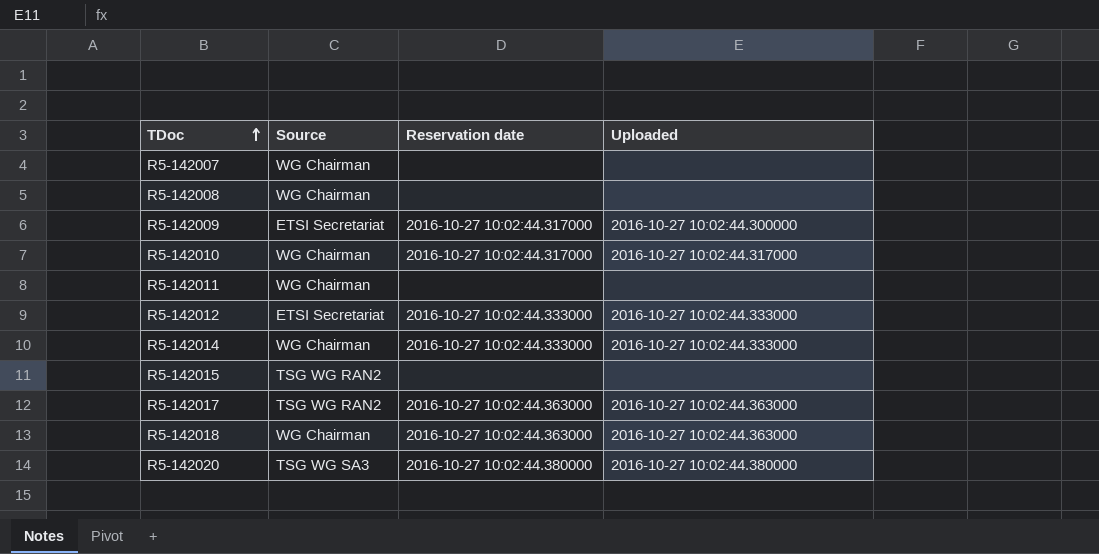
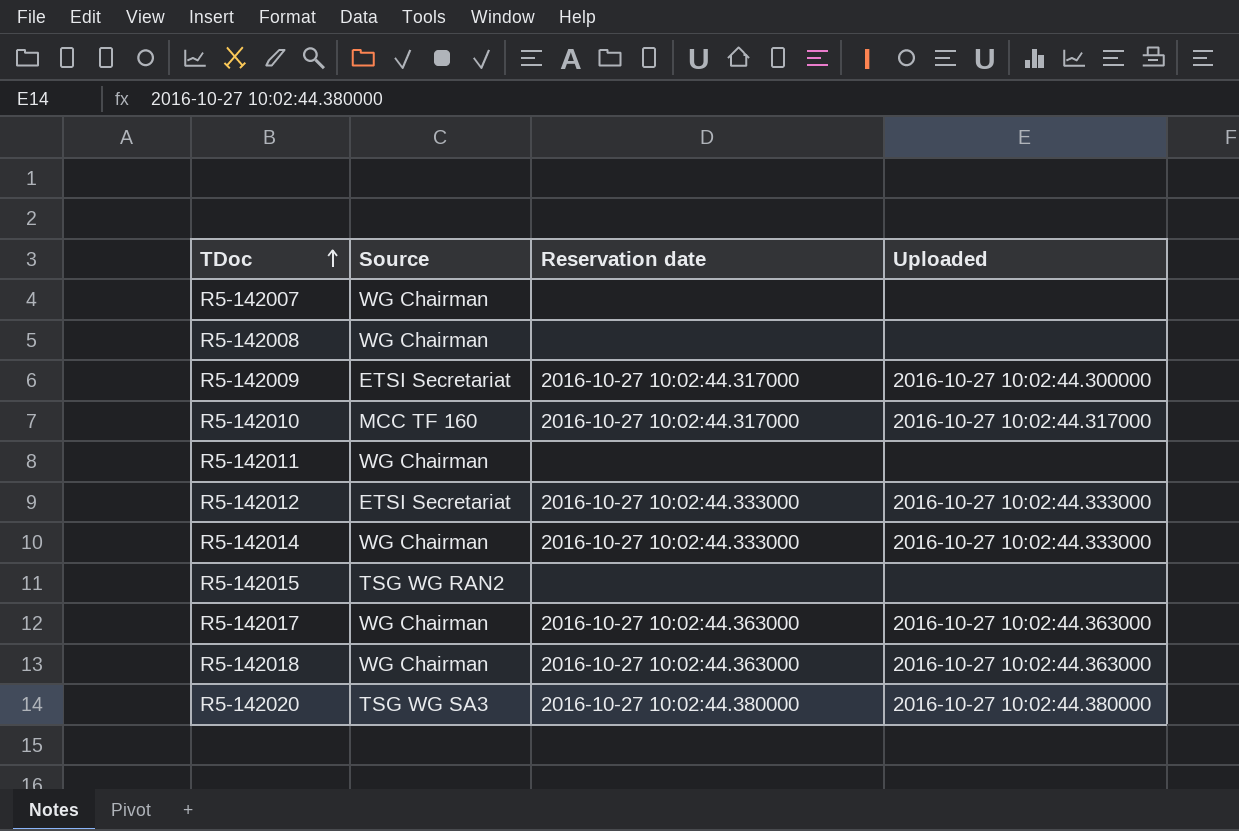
R5-142010 | Source: WG Chairman -> MCC TF 160
R5-142017 | Source: TSG WG RAN2 -> WG Chairman

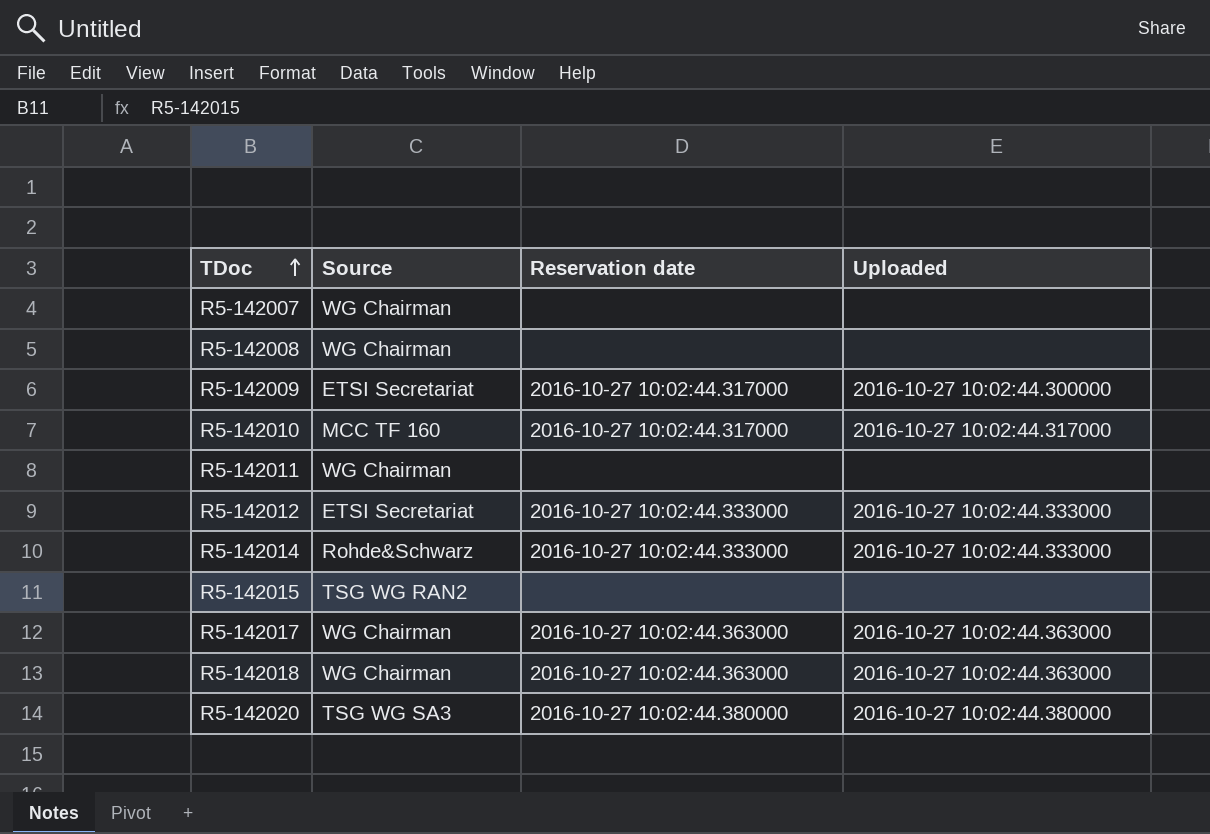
R5-142014 | Source: WG Chairman -> Rohde&Schwarz

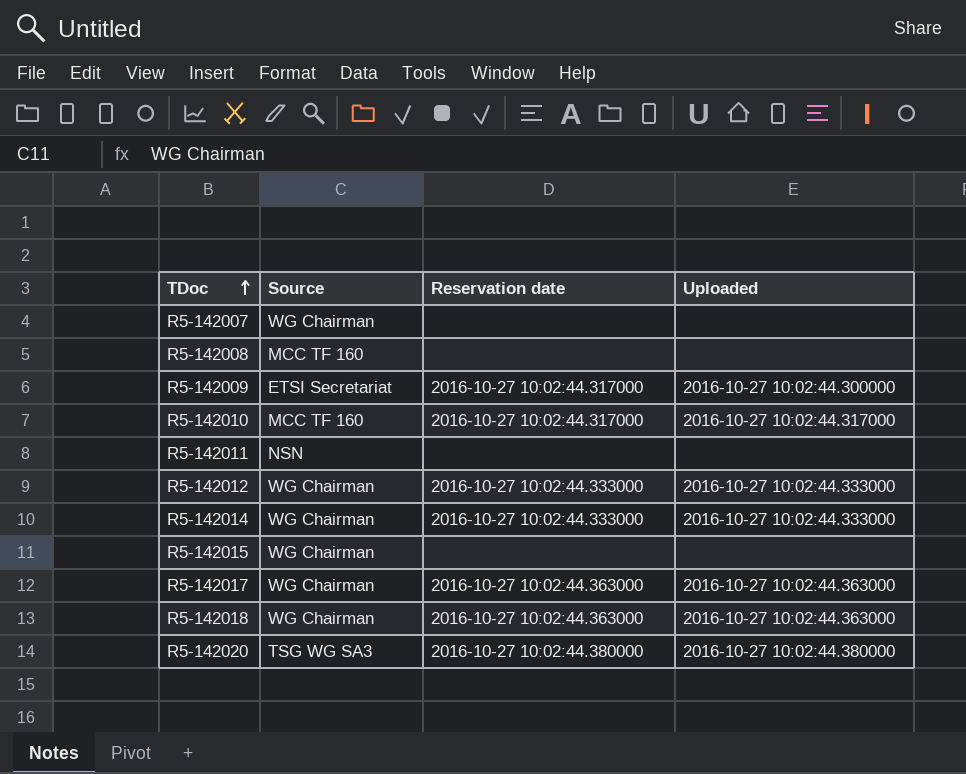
R5-142008 | Source: WG Chairman -> MCC TF 160
R5-142011 | Source: WG Chairman -> NSN
R5-142012 | Source: ETSI Secretariat -> WG Chairman
R5-142014 | Source: Rohde&Schwarz -> WG Chairman
R5-142015 | Source: TSG WG RAN2 -> WG Chairman

